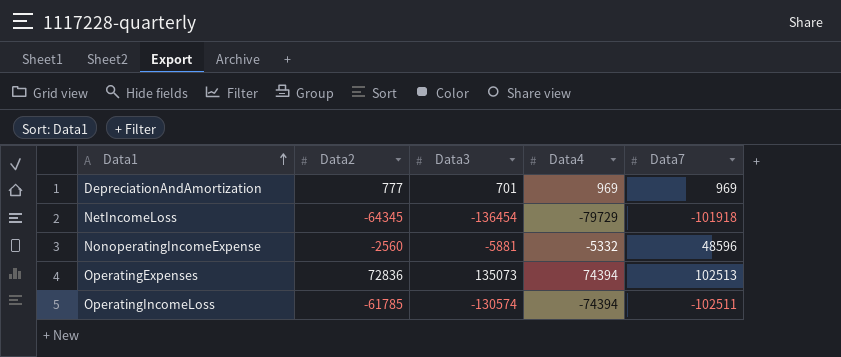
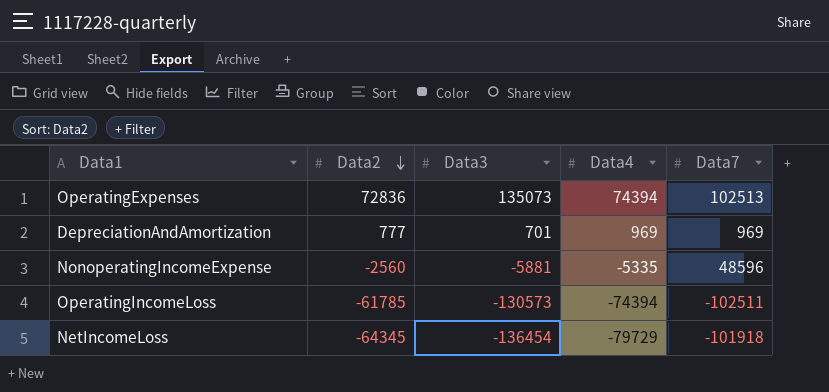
row order: Data1 ascending -> Data2 descending
NonoperatingIncomeExpense | Data4: -5332 -> -5335
OperatingIncomeLoss | Data3: -130574 -> -130573

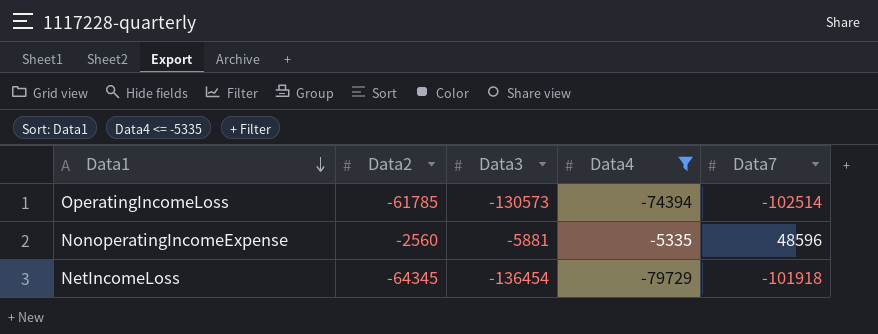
filter: none -> Data4 <= -5335
row order: Data2 descending -> Data1 descending
OperatingIncomeLoss | Data7: -102511 -> -102514

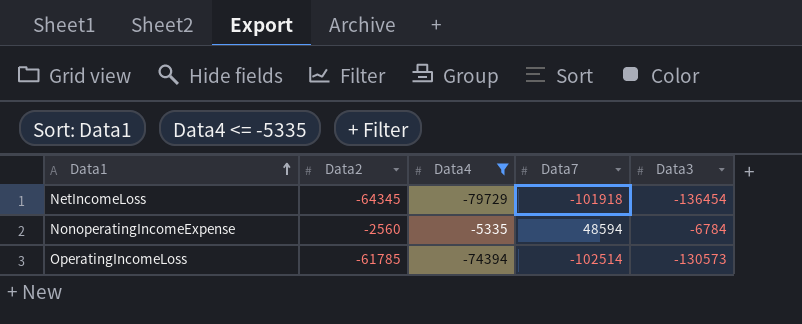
row order: Data1 descending -> Data1 ascending
column Data3 | position: 3 -> 5
NonoperatingIncomeExpense | Data7: 48596 -> 48594
NonoperatingIncomeExpense | Data3: -5881 -> -6784

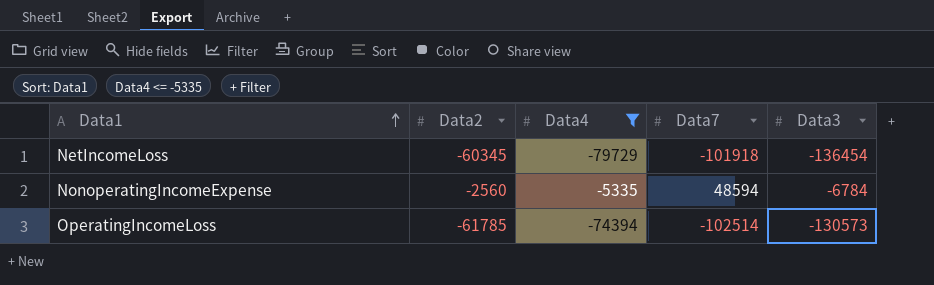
NetIncomeLoss | Data2: -64345 -> -60345

